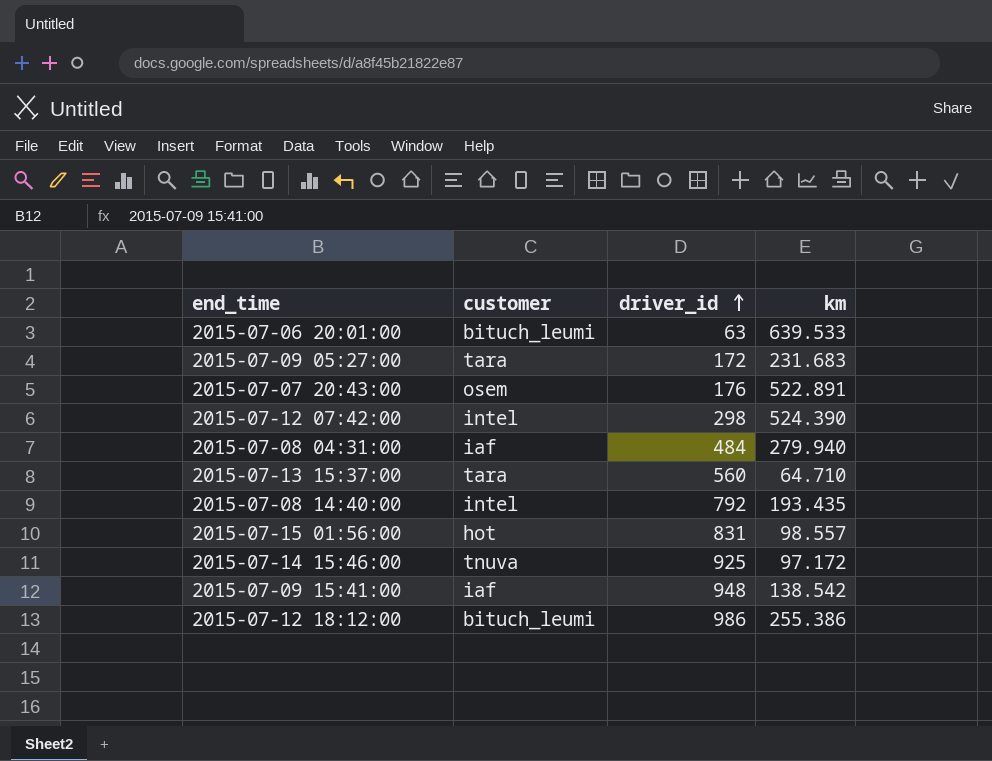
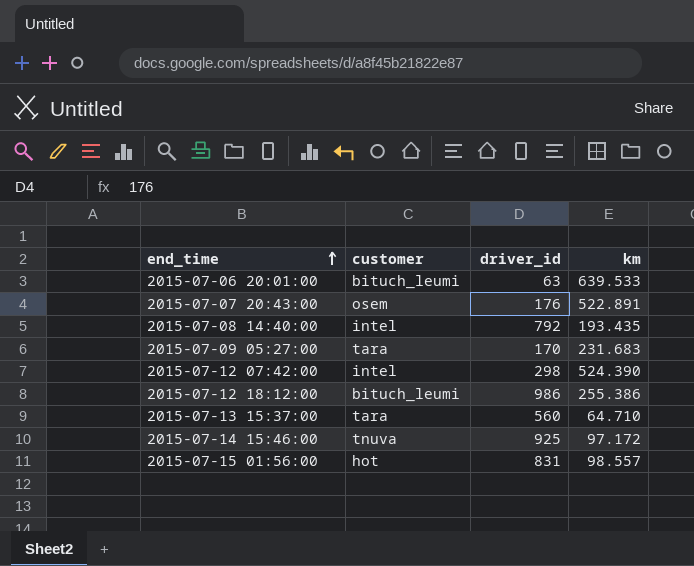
row order: driver_id ascending -> end_time ascending
row 2015-07-08 04:31:00: iaf | 484 | 279.940 -> none
row 2015-07-09 15:41:00: iaf | 948 | 138.542 -> none
2015-07-09 05:27:00 | driver_id: 172 -> 170

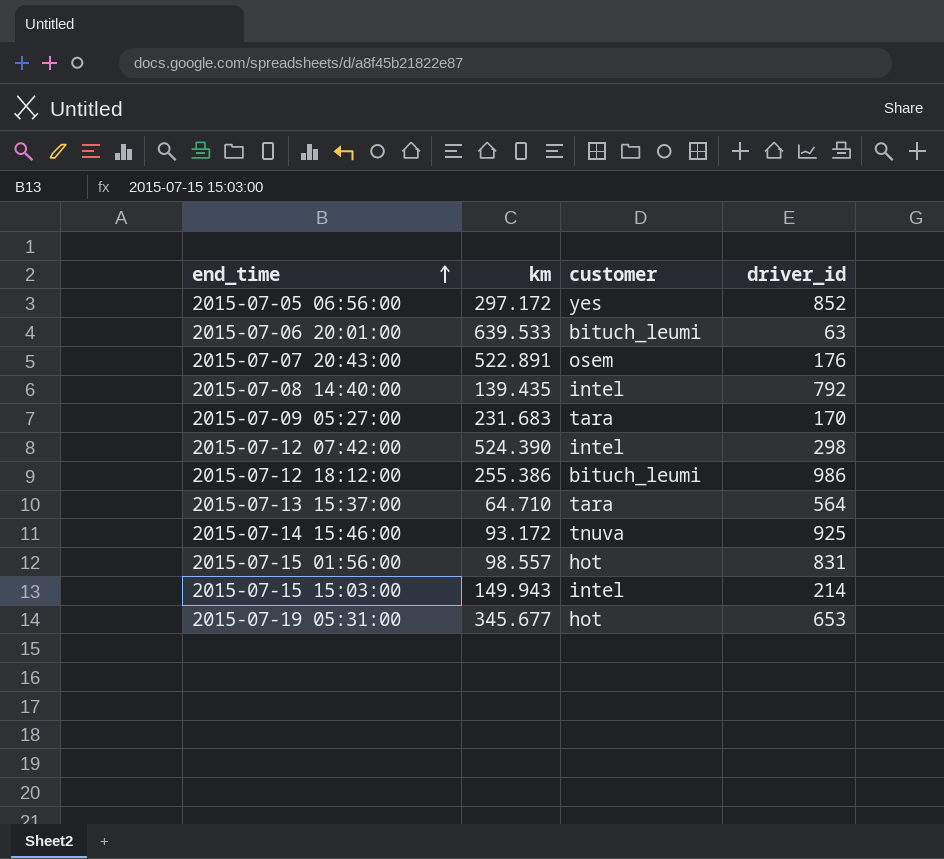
column km | position: 4 -> 2
row 2015-07-05 06:56:00: none -> 297.172 | yes | 852
2015-07-08 14:40:00 | km: 193.435 -> 139.435
2015-07-13 15:37:00 | driver_id: 560 -> 564
2015-07-14 15:46:00 | km: 97.172 -> 93.172
row 2015-07-15 15:03:00: none -> 149.943 | intel | 214
row 2015-07-19 05:31:00: none -> 345.677 | hot | 653

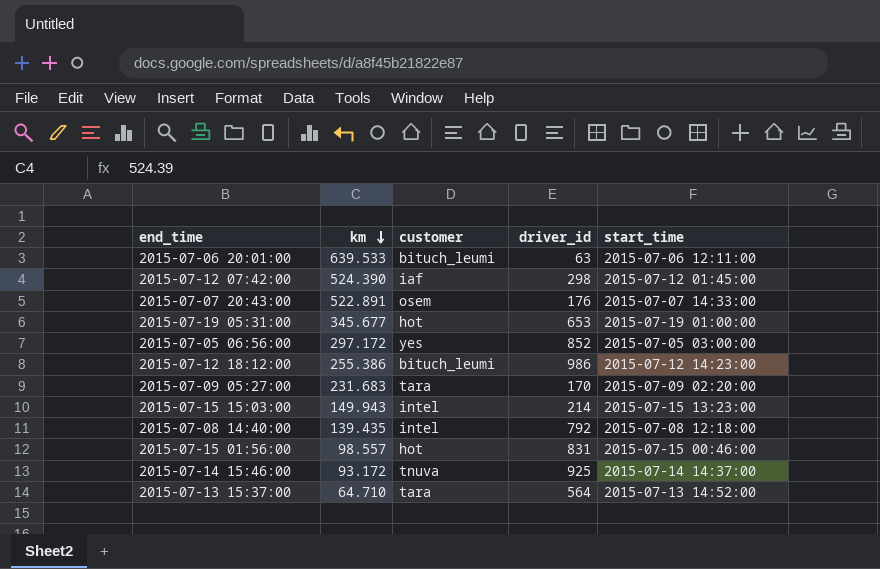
row order: end_time ascending -> km descending
column start_time | position: none -> 5
2015-07-12 07:42:00 | customer: intel -> iaf

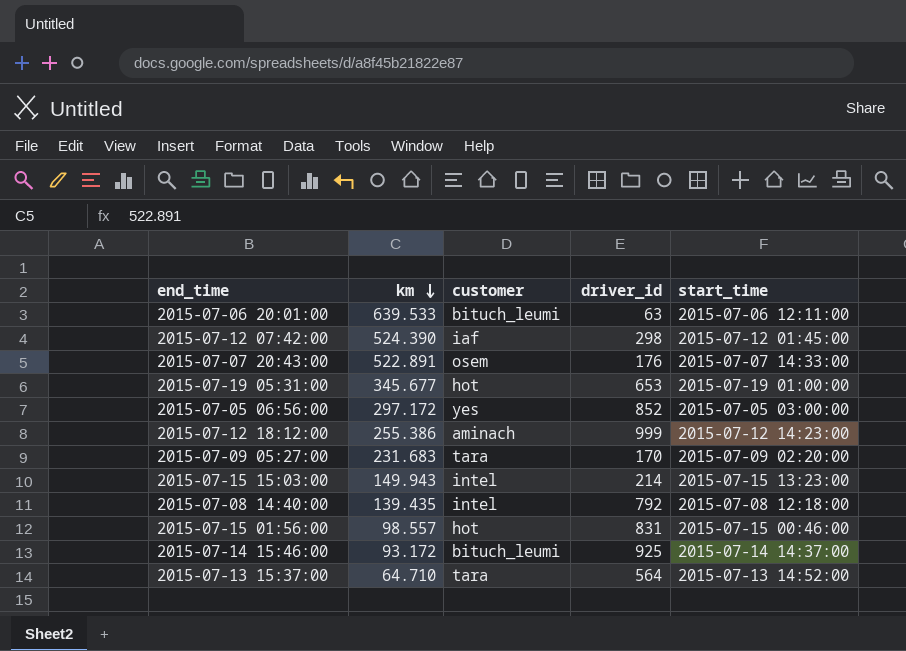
2015-07-12 18:12:00 | customer: bituch_leumi -> aminach
2015-07-12 18:12:00 | driver_id: 986 -> 999
2015-07-14 15:46:00 | customer: tnuva -> bituch_leumi

